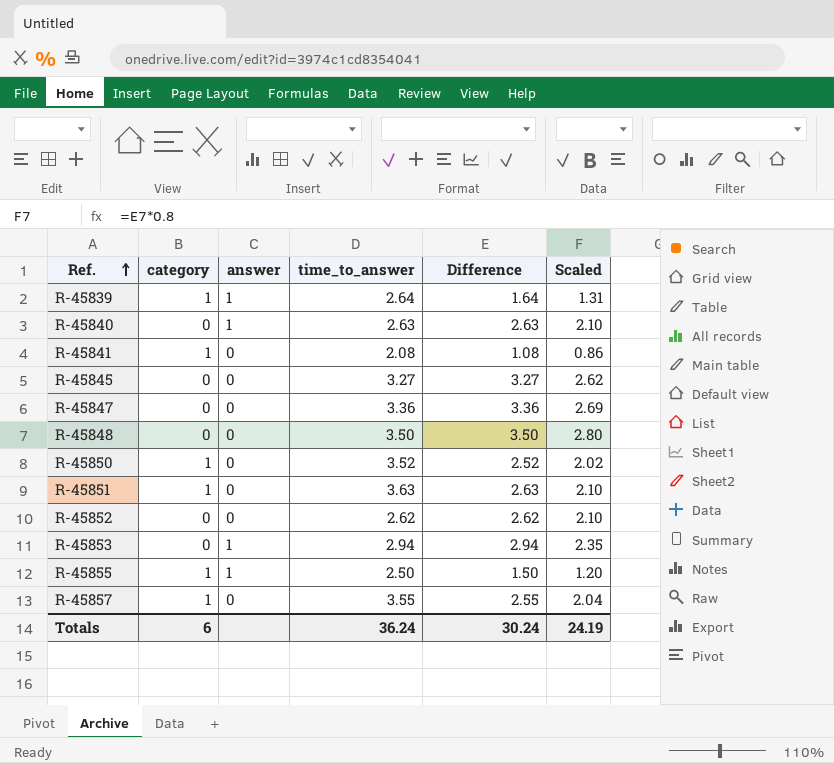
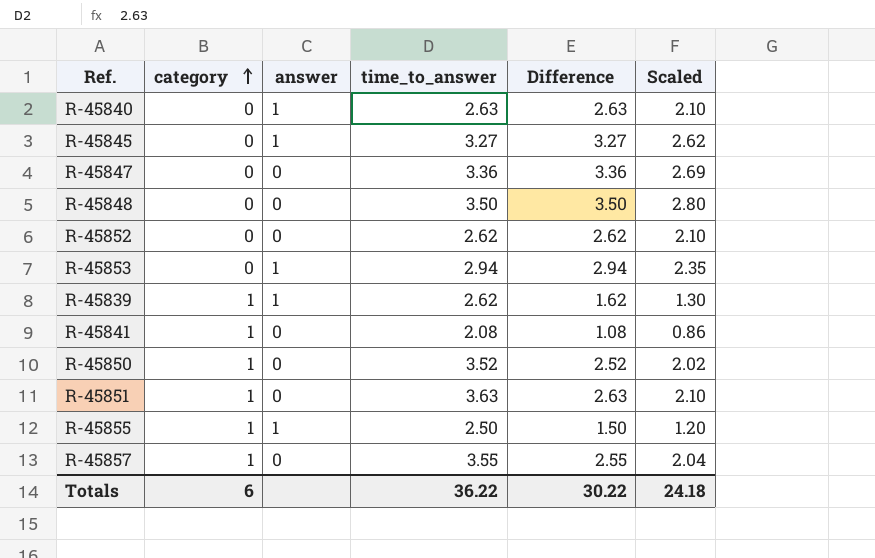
row order: Ref. ascending -> category ascending
R-45845 | answer: 0 -> 1
R-45839 | time_to_answer: 2.64 -> 2.62
R-45839 | Difference: 1.64 -> 1.62
R-45839 | Scaled: 1.31 -> 1.30
Totals | time_to_answer: 36.24 -> 36.22
Totals | Difference: 30.24 -> 30.22
Totals | Scaled: 24.19 -> 24.18

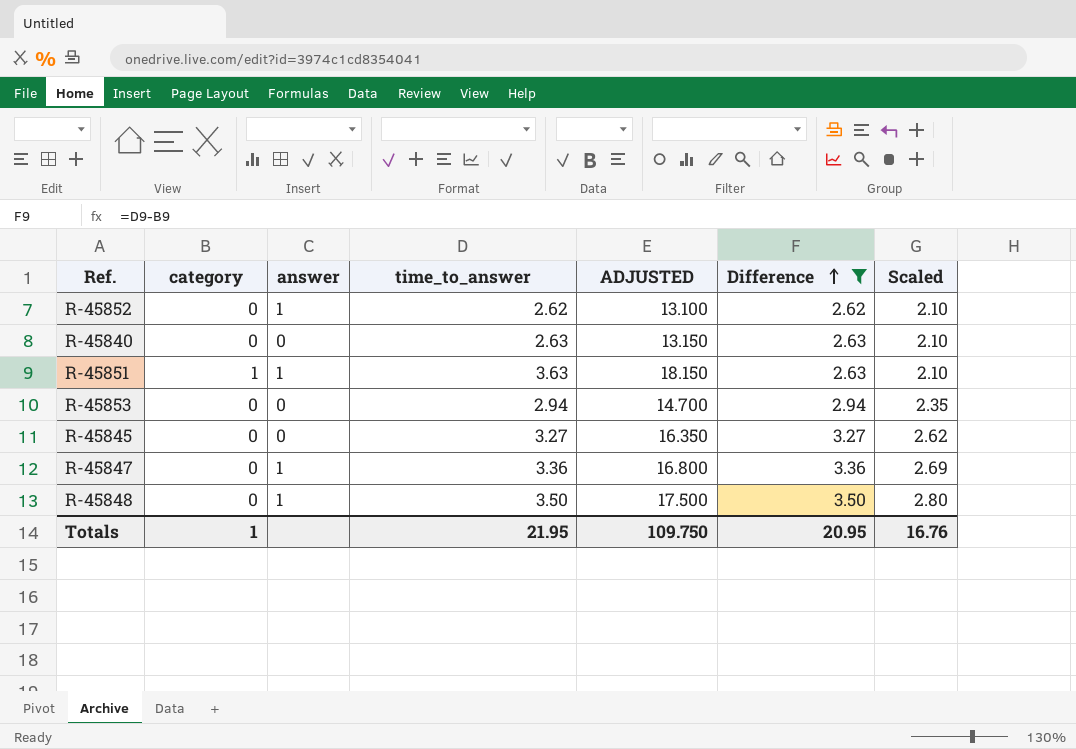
filter: none -> Difference >= 2.62
row order: category ascending -> Difference ascending
column ADJUSTED | formula: none -> [time_to_answer] * 5
R-45852 | answer: 0 -> 1
R-45840 | answer: 1 -> 0
R-45851 | answer: 0 -> 1
R-45853 | answer: 1 -> 0
R-45845 | answer: 1 -> 0
R-45847 | answer: 0 -> 1
R-45848 | answer: 0 -> 1
Totals | category: 6 -> 1
Totals | time_to_answer: 36.22 -> 21.95
Totals | Difference: 30.22 -> 20.95
Totals | Scaled: 24.18 -> 16.76

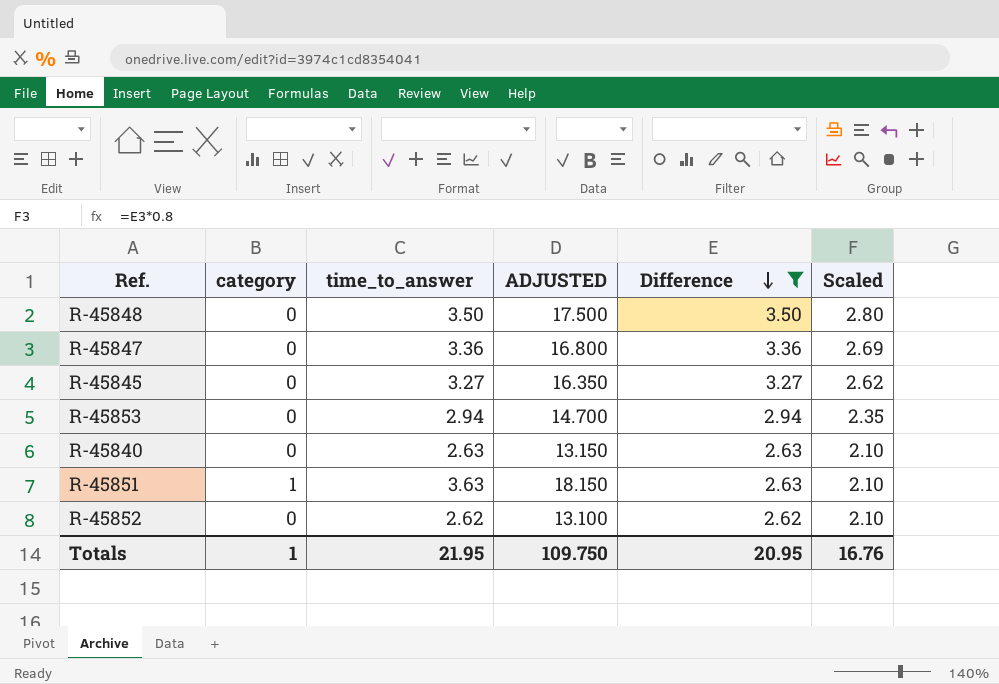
row order: Difference ascending -> Difference descending
column answer | position: 3 -> none

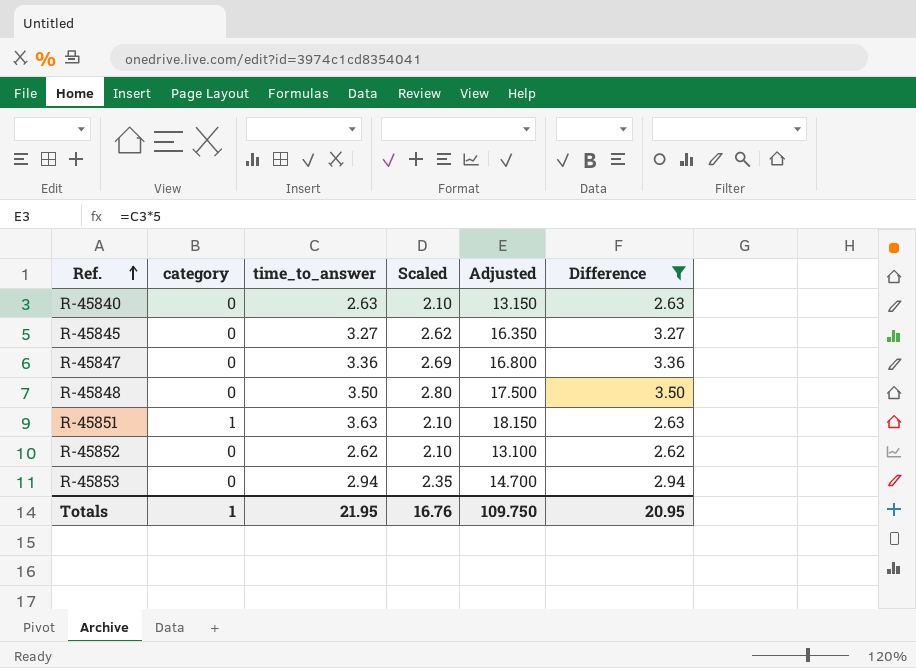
row order: Difference descending -> Ref. ascending
column Scaled | position: 6 -> 4
column name: ADJUSTED -> Adjusted

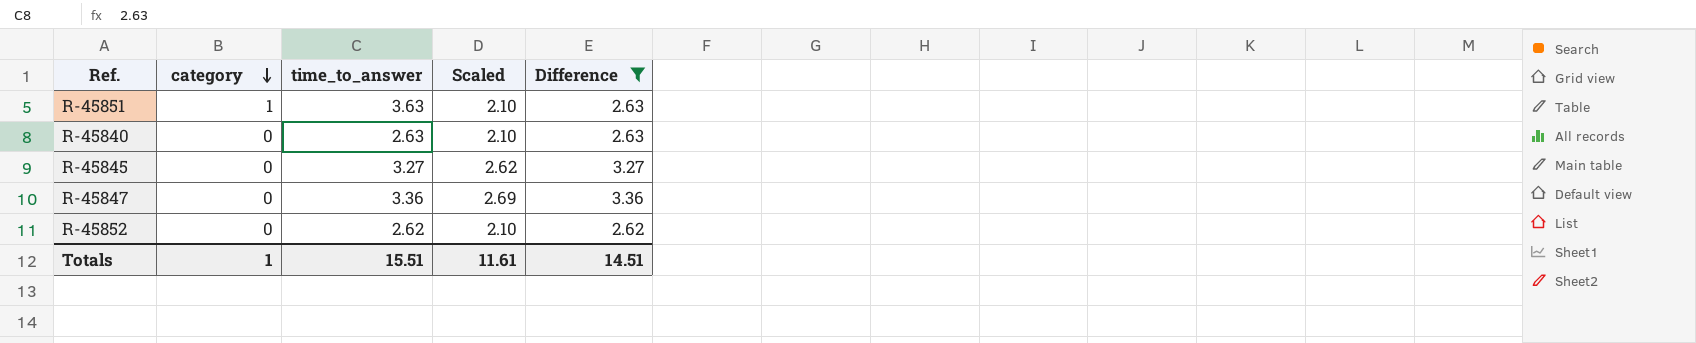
row order: Ref. ascending -> category descending
column Adjusted | formula: [time_to_answer] * 5 -> none
row R-45848: 0 | 3.50 | 2.80 | 17.500 | 3.50 -> none
row R-45853: 0 | 2.94 | 2.35 | 14.700 | 2.94 -> none
Totals | time_to_answer: 21.95 -> 15.51
Totals | Scaled: 16.76 -> 11.61
Totals | Difference: 20.95 -> 14.51

